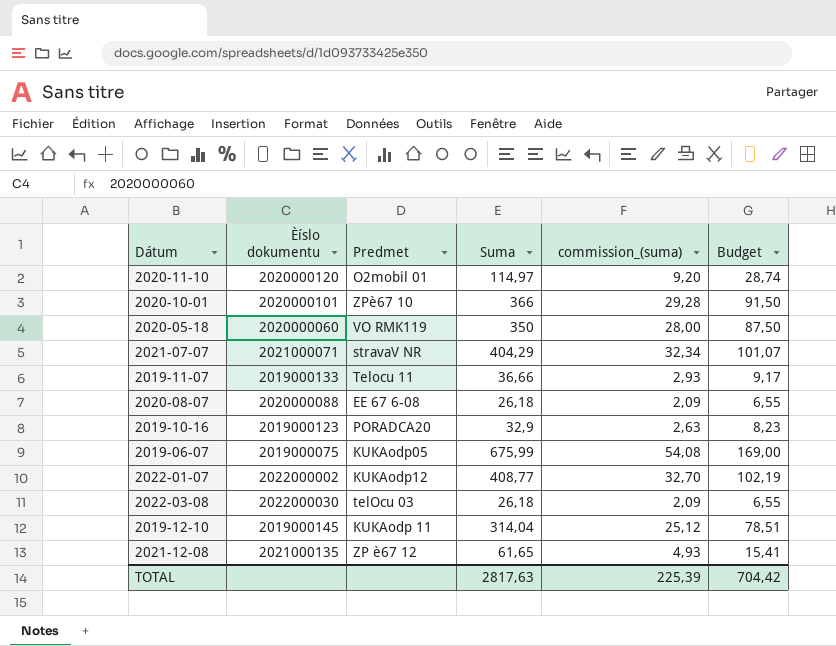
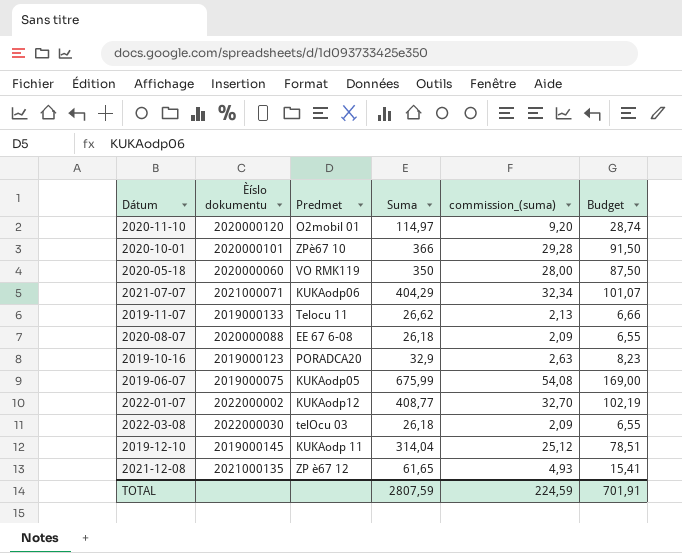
2021-07-07 | Predmet: stravaV NR -> KUKAodp06
2019-11-07 | Suma: 36,66 -> 26,62
2019-11-07 | commission_(suma): 2,93 -> 2,13
2019-11-07 | Budget: 9,17 -> 6,66
TOTAL | Suma: 2817,63 -> 2807,59
TOTAL | commission_(suma): 225,39 -> 224,59
TOTAL | Budget: 704,42 -> 701,91

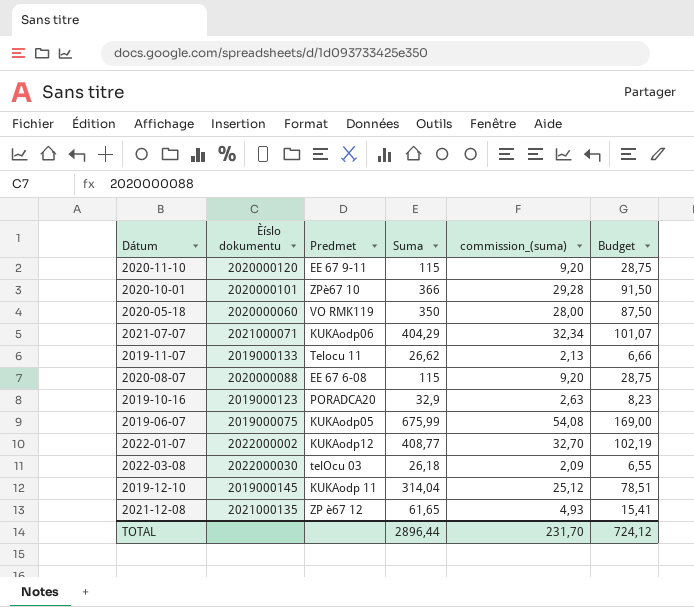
2020-11-10 | Predmet: O2mobil 01 -> EE 67 9-11
2020-11-10 | Suma: 114,97 -> 115
2020-11-10 | Budget: 28,74 -> 28,75
2020-08-07 | Suma: 26,18 -> 115
2020-08-07 | commission_(suma): 2,09 -> 9,20
2020-08-07 | Budget: 6,55 -> 28,75
TOTAL | Suma: 2807,59 -> 2896,44
TOTAL | commission_(suma): 224,59 -> 231,70
TOTAL | Budget: 701,91 -> 724,12

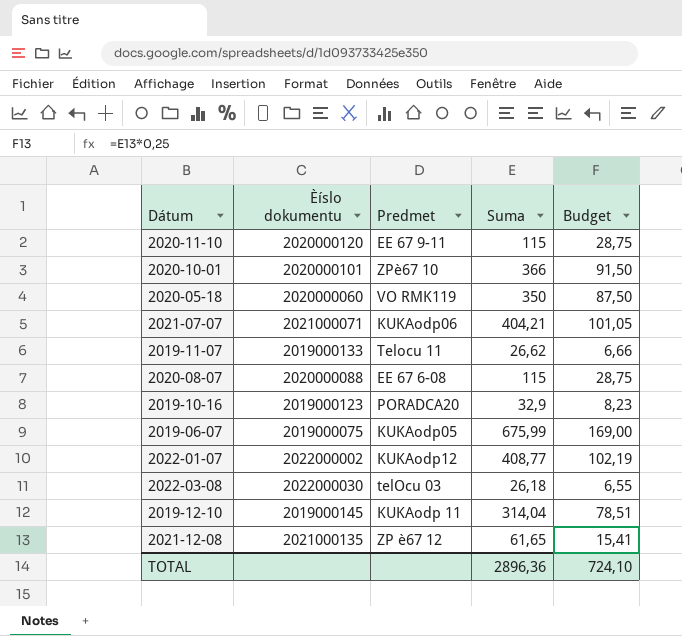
column commission_(suma) | formula: [Suma] * 0,08 -> none
2021-07-07 | Suma: 404,29 -> 404,21
2021-07-07 | Budget: 101,07 -> 101,05
TOTAL | Suma: 2896,44 -> 2896,36
TOTAL | Budget: 724,12 -> 724,10

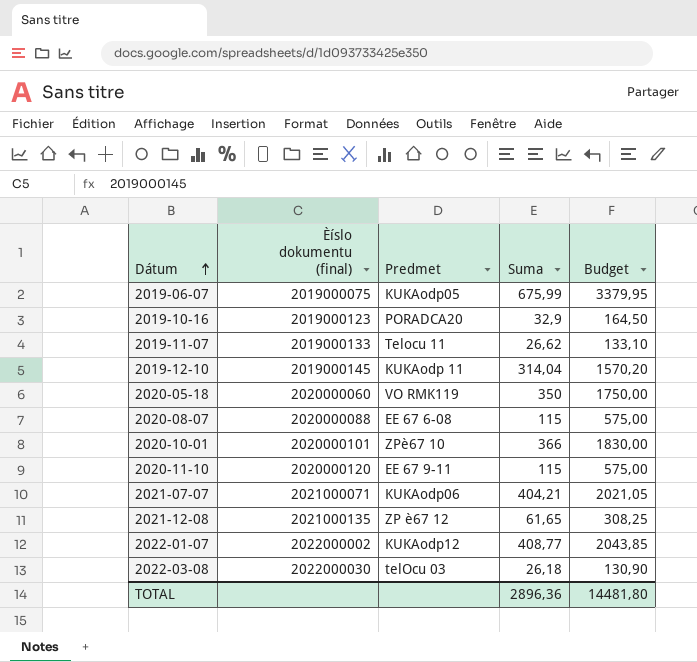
row order: none -> Dátum ascending
column name: Èíslo dokumentu -> Èíslo dokumentu (final)
column Budget | formula: [Suma] * 0,25 -> [Suma] * 5
TOTAL | Budget: 724,10 -> 14481,80

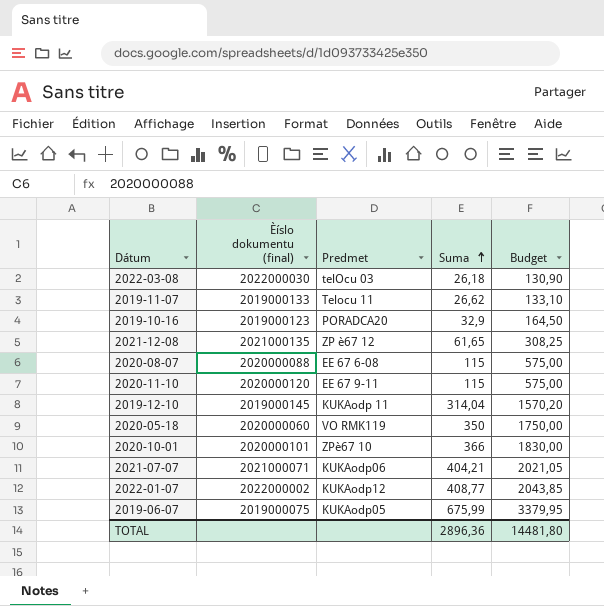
row order: Dátum ascending -> Suma ascending

